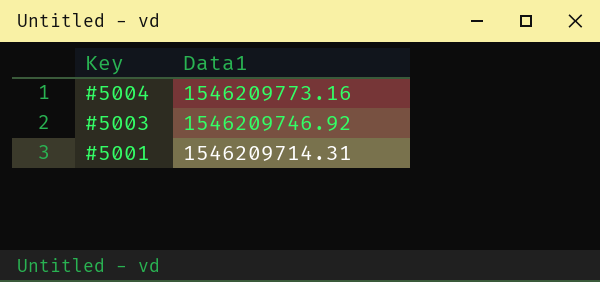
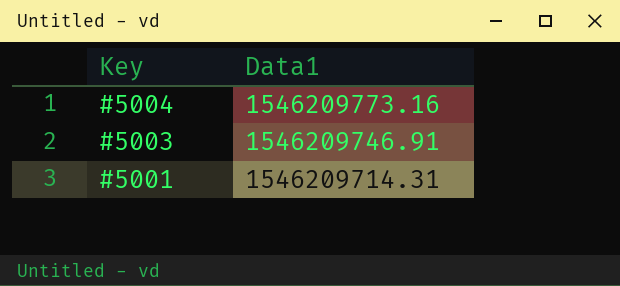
#5003 | Data1: 1546209746.92 -> 1546209746.91

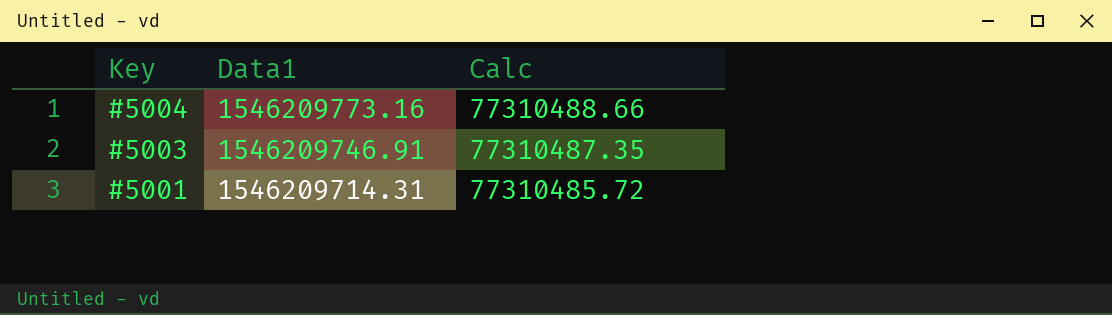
column Calc | formula: none -> [Data1] * 0.05

